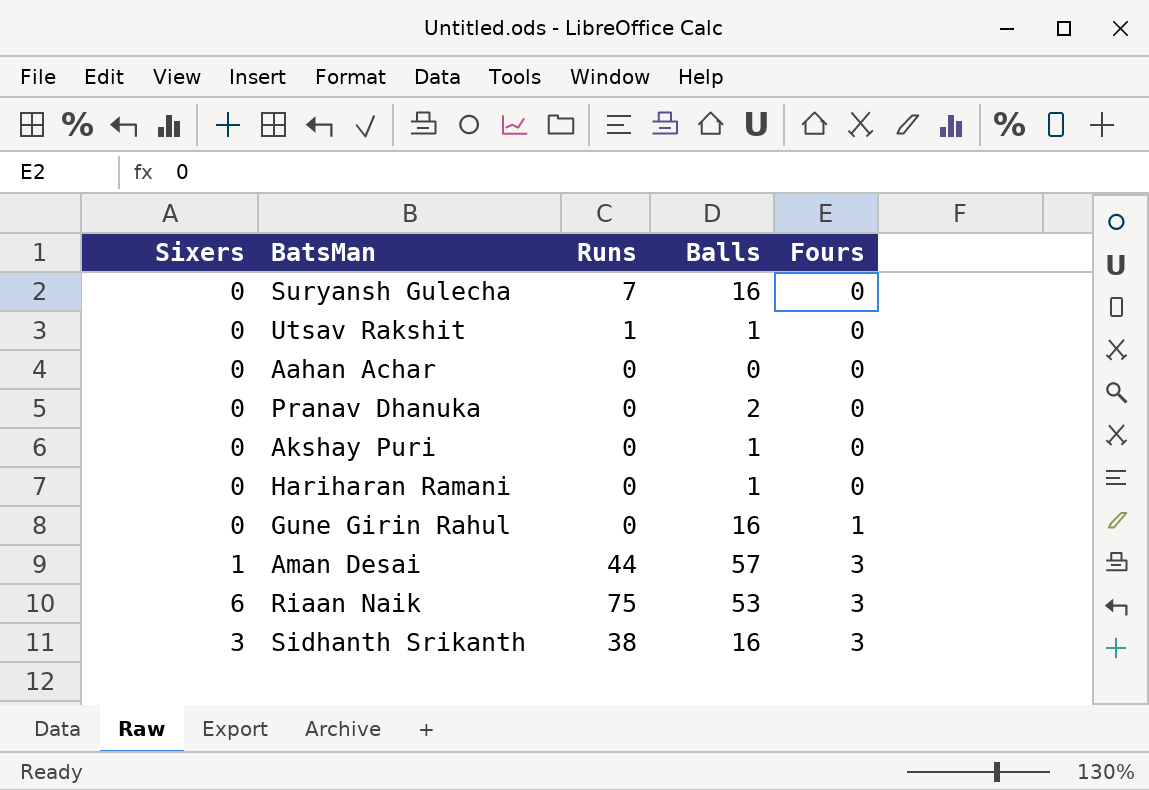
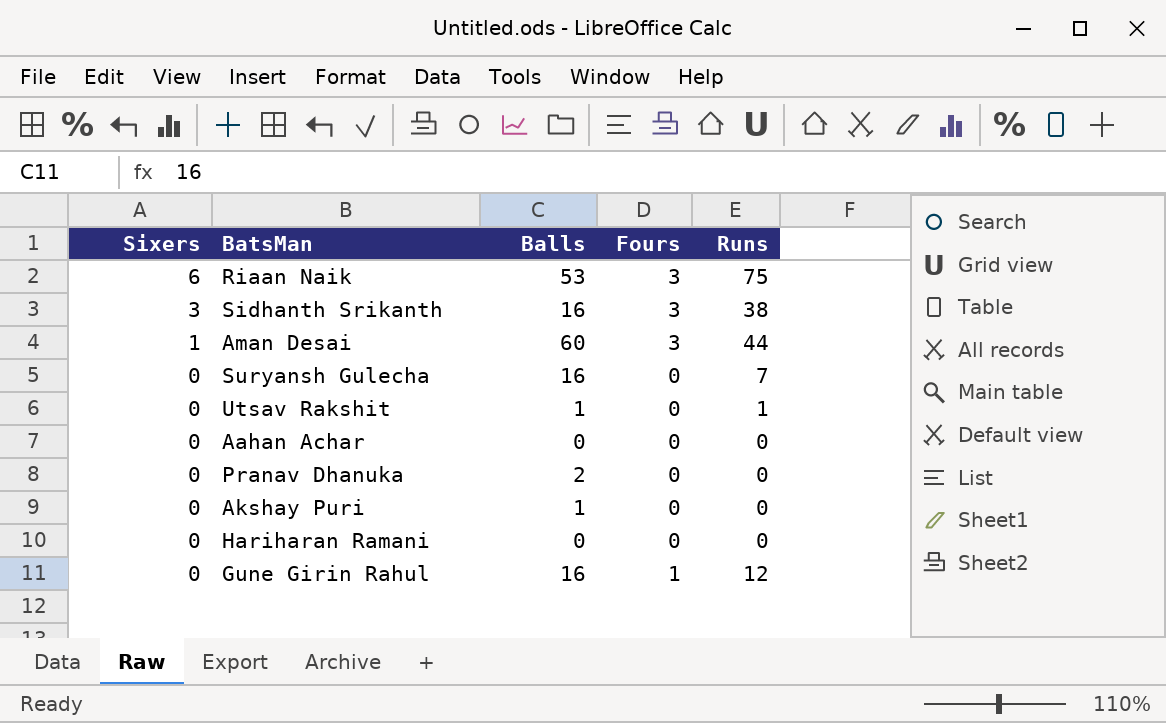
row order: Fours ascending -> Sixers descending
column Runs | position: 3 -> 5
Aman Desai | Balls: 57 -> 60
Hariharan Ramani | Balls: 1 -> 0
Gune Girin Rahul | Runs: 0 -> 12

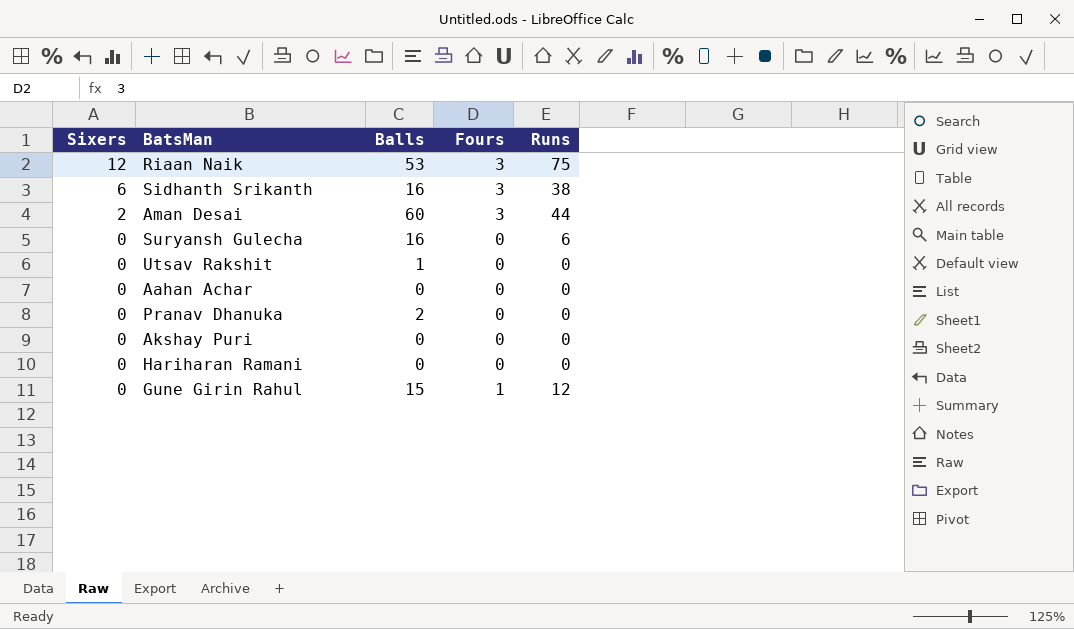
Riaan Naik | Sixers: 6 -> 12
Sidhanth Srikanth | Sixers: 3 -> 6
Aman Desai | Sixers: 1 -> 2
Suryansh Gulecha | Runs: 7 -> 6
Utsav Rakshit | Runs: 1 -> 0
Akshay Puri | Balls: 1 -> 0
Gune Girin Rahul | Balls: 16 -> 15

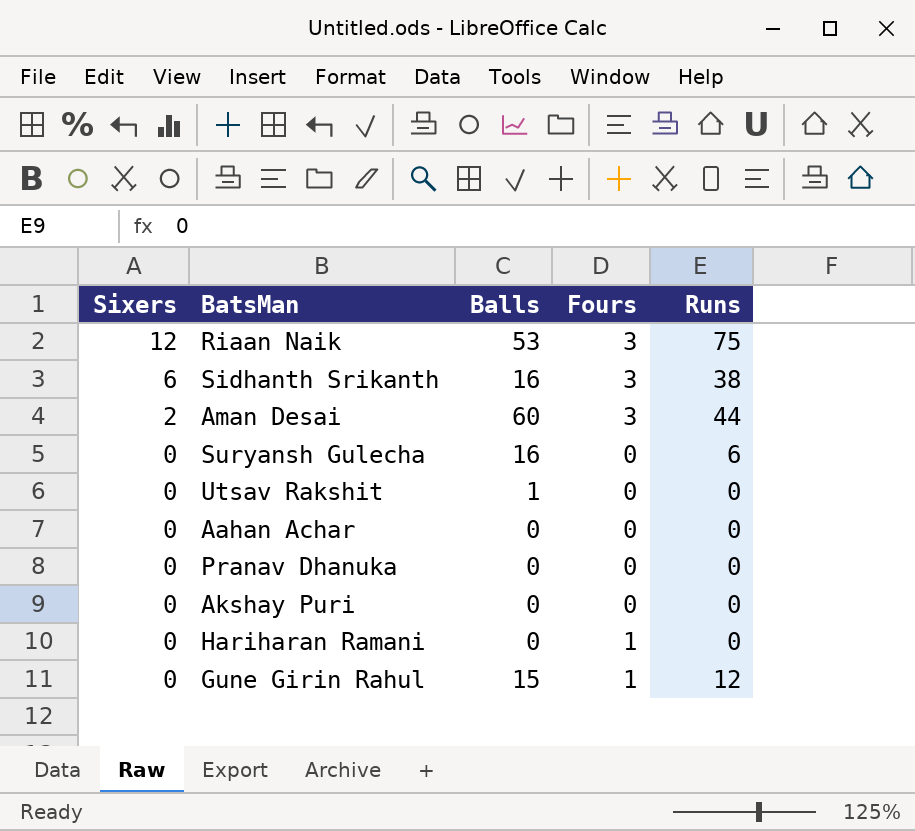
Pranav Dhanuka | Balls: 2 -> 0
Hariharan Ramani | Fours: 0 -> 1

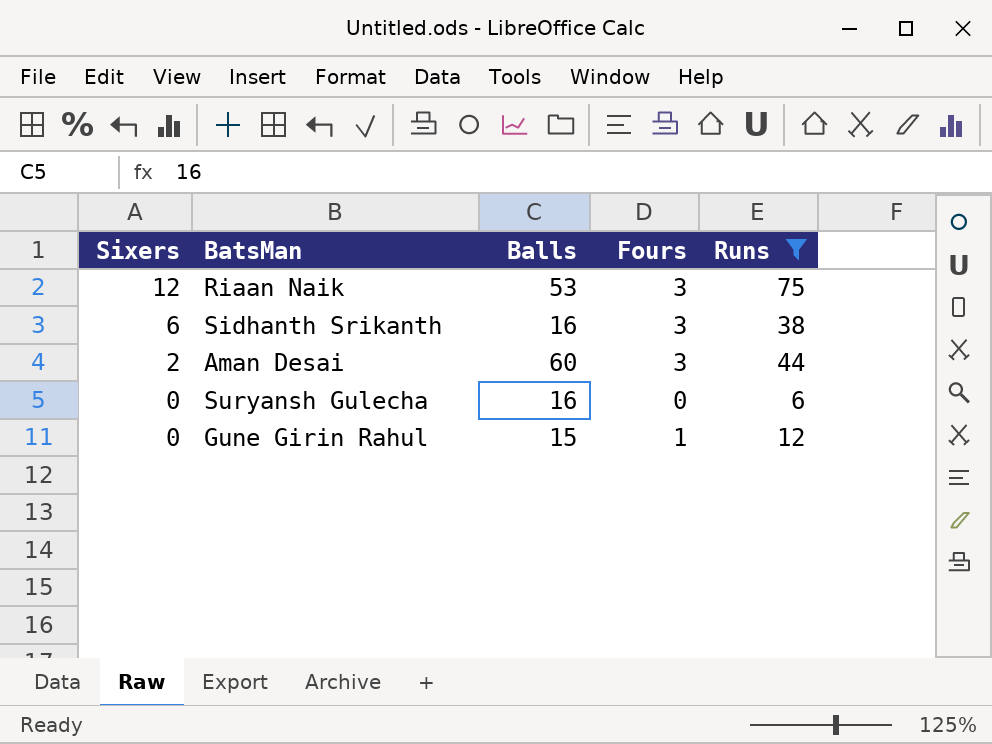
filter: none -> Runs != 0

